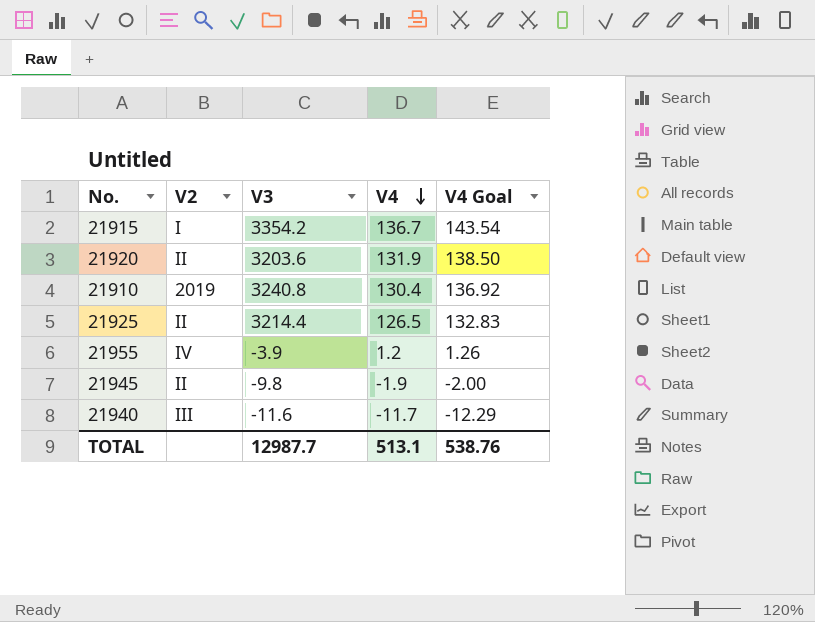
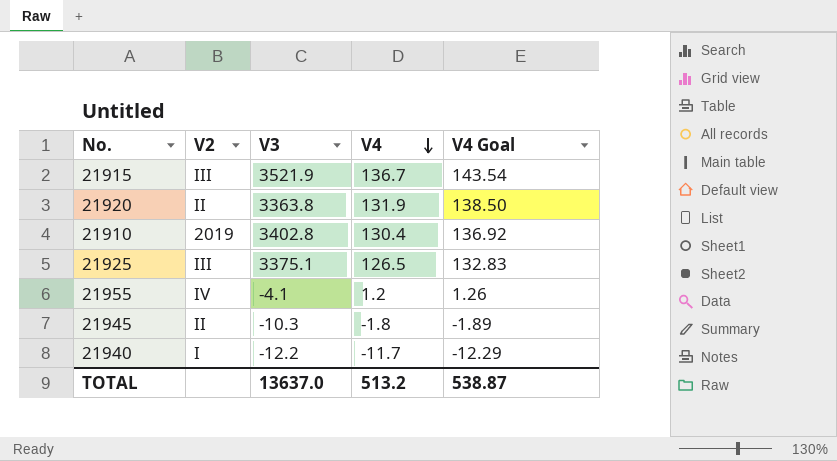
21915 | V2: I -> III
21915 | V3: 3354.2 -> 3521.9
21920 | V3: 3203.6 -> 3363.8
21910 | V3: 3240.8 -> 3402.8
21925 | V2: II -> III
21925 | V3: 3214.4 -> 3375.1
21955 | V3: -3.9 -> -4.1
21945 | V3: -9.8 -> -10.3
21945 | V4: -1.9 -> -1.8
21945 | V4 Goal: -2.00 -> -1.89
21940 | V2: III -> I
21940 | V3: -11.6 -> -12.2
TOTAL | V3: 12987.7 -> 13637.0
TOTAL | V4: 513.1 -> 513.2
TOTAL | V4 Goal: 538.76 -> 538.87

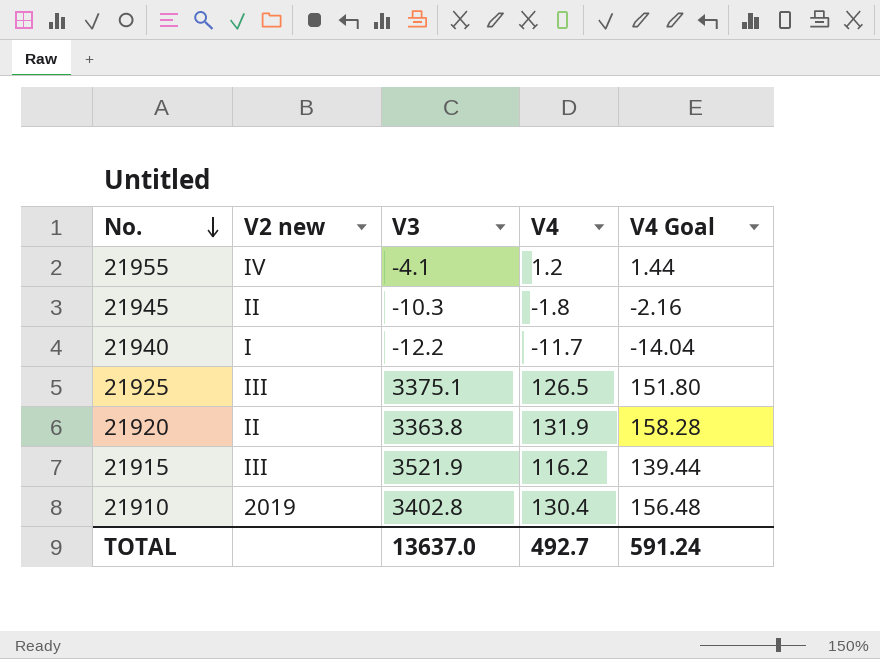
row order: V4 descending -> No. descending
column name: V2 -> V2 new
column V4 Goal | formula: [V4] * 1.05 -> [V4] * 1.2
21915 | V4: 136.7 -> 116.2
TOTAL | V4: 513.2 -> 492.7
TOTAL | V4 Goal: 538.87 -> 591.24

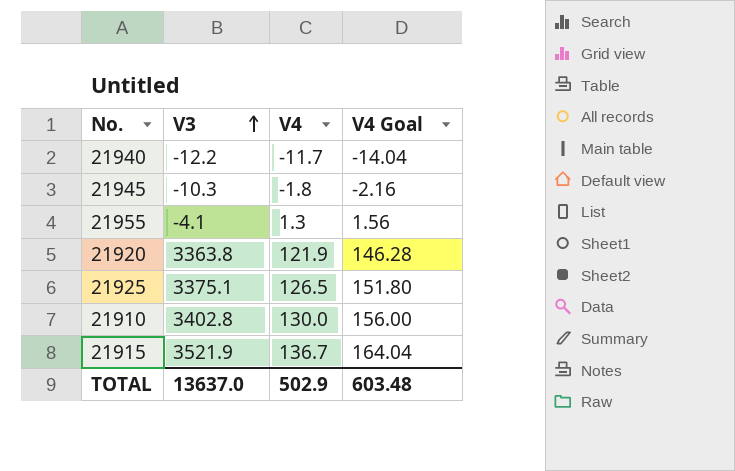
row order: No. descending -> V3 ascending
column V2 new | position: 2 -> none
21955 | V4: 1.2 -> 1.3
21955 | V4 Goal: 1.44 -> 1.56
21920 | V4: 131.9 -> 121.9
21920 | V4 Goal: 158.28 -> 146.28
21910 | V4: 130.4 -> 130.0
21910 | V4 Goal: 156.48 -> 156.00
21915 | V4: 116.2 -> 136.7
21915 | V4 Goal: 139.44 -> 164.04
TOTAL | V4: 492.7 -> 502.9
TOTAL | V4 Goal: 591.24 -> 603.48

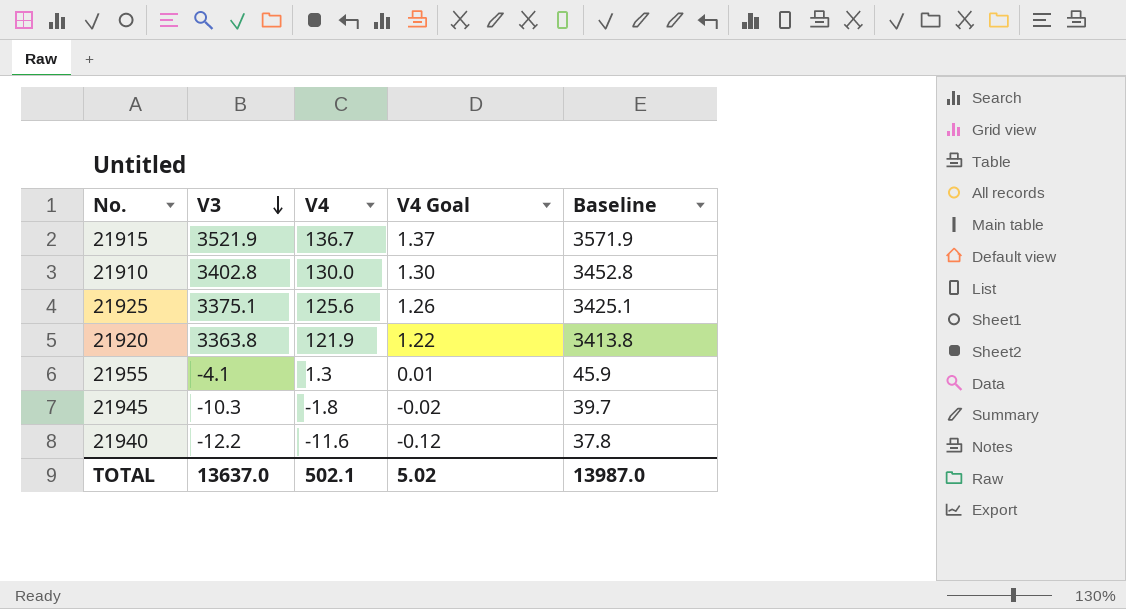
row order: V3 ascending -> V3 descending
column V4 Goal | formula: [V4] * 1.2 -> [V4] * 0.01
column Baseline | formula: none -> [V3] + 50
21925 | V4: 126.5 -> 125.6
21940 | V4: -11.7 -> -11.6
TOTAL | V4: 502.9 -> 502.1
TOTAL | V4 Goal: 603.48 -> 5.02

